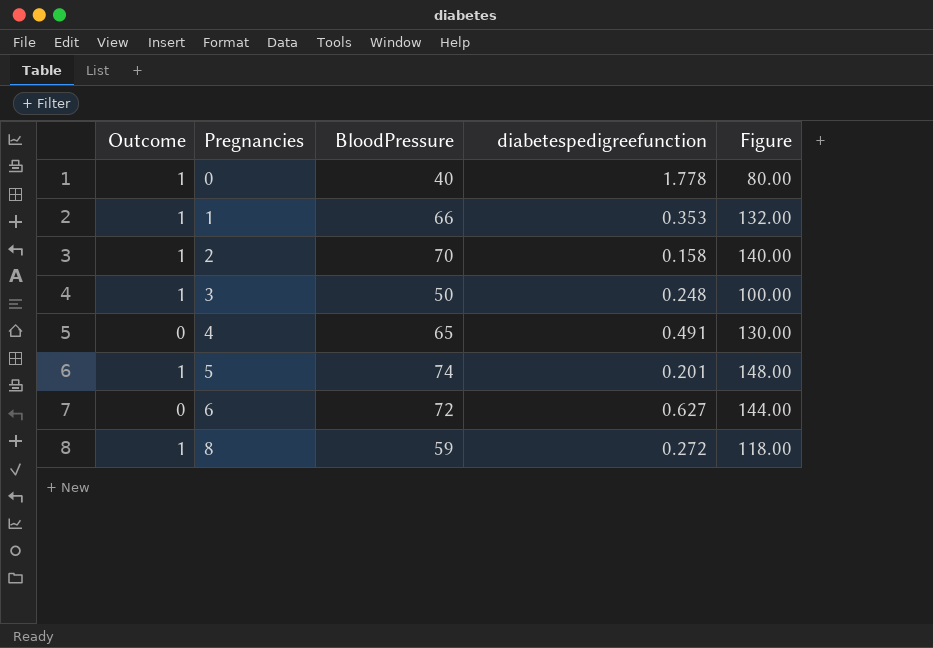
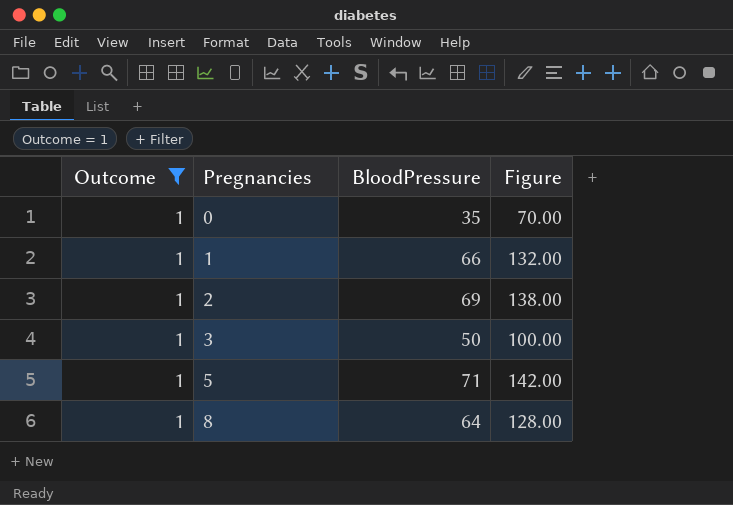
filter: none -> Outcome = 1
column diabetespedigreefunction | position: 4 -> none
0 | BloodPressure: 40 -> 35
0 | Figure: 80.00 -> 70.00
2 | BloodPressure: 70 -> 69
2 | Figure: 140.00 -> 138.00
5 | BloodPressure: 74 -> 71
5 | Figure: 148.00 -> 142.00
8 | BloodPressure: 59 -> 64
8 | Figure: 118.00 -> 128.00

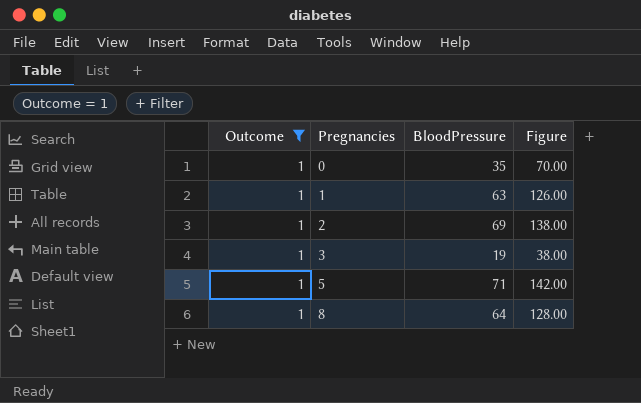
1 | BloodPressure: 66 -> 63
1 | Figure: 132.00 -> 126.00
3 | BloodPressure: 50 -> 19
3 | Figure: 100.00 -> 38.00

